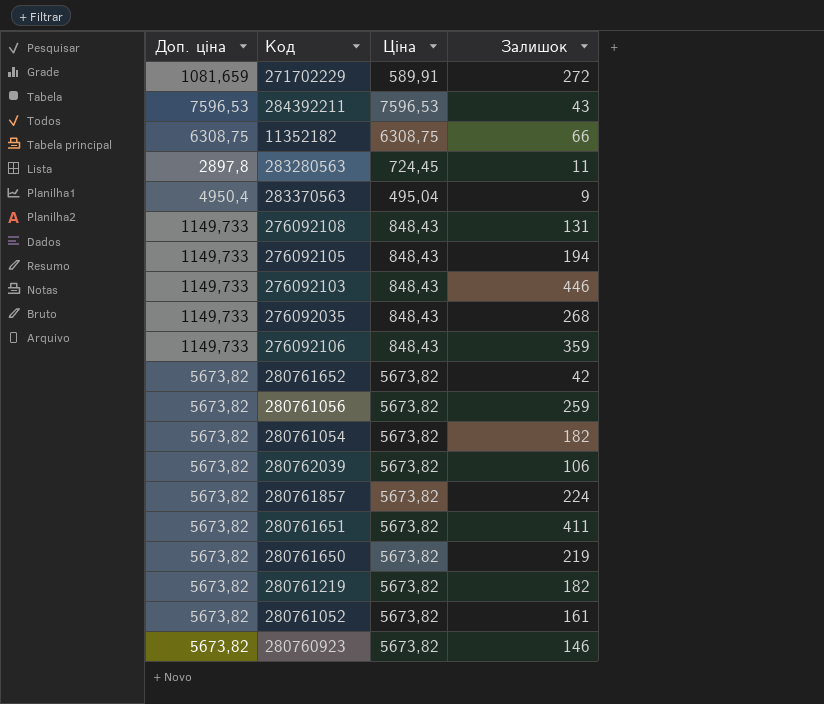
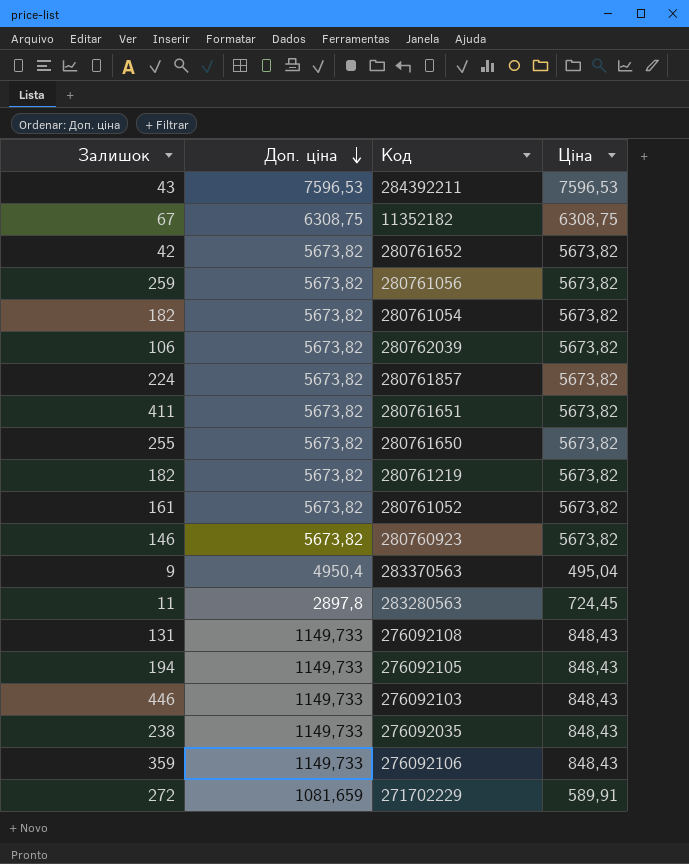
row order: none -> Доп. ціна descending
column Залишок | position: 4 -> 1
11352182 | Залишок: 66 -> 67
280761650 | Залишок: 219 -> 255
276092035 | Залишок: 268 -> 238

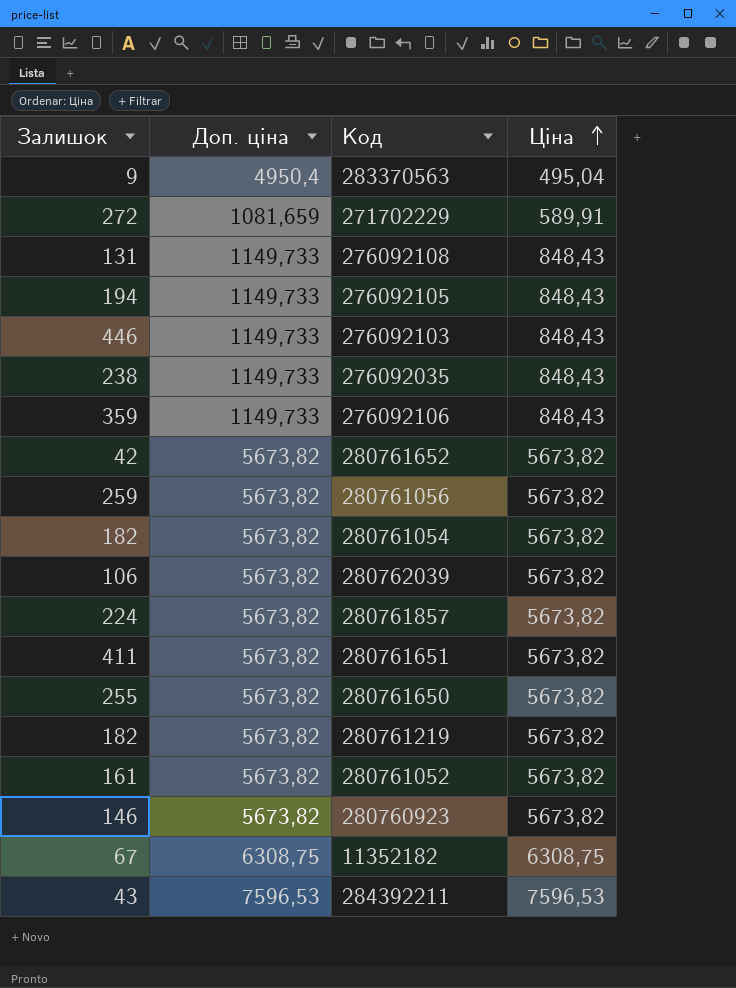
row order: Доп. ціна descending -> Ціна ascending
row 283280563: 11 | 2897,8 | 724,45 -> none

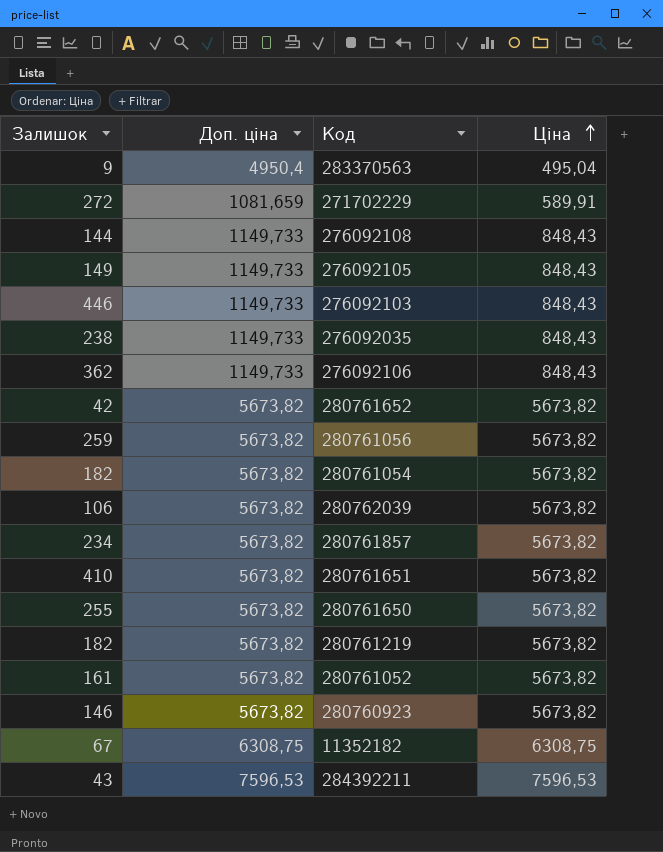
276092108 | Залишок: 131 -> 144
276092105 | Залишок: 194 -> 149
276092106 | Залишок: 359 -> 362
280761857 | Залишок: 224 -> 234
280761651 | Залишок: 411 -> 410

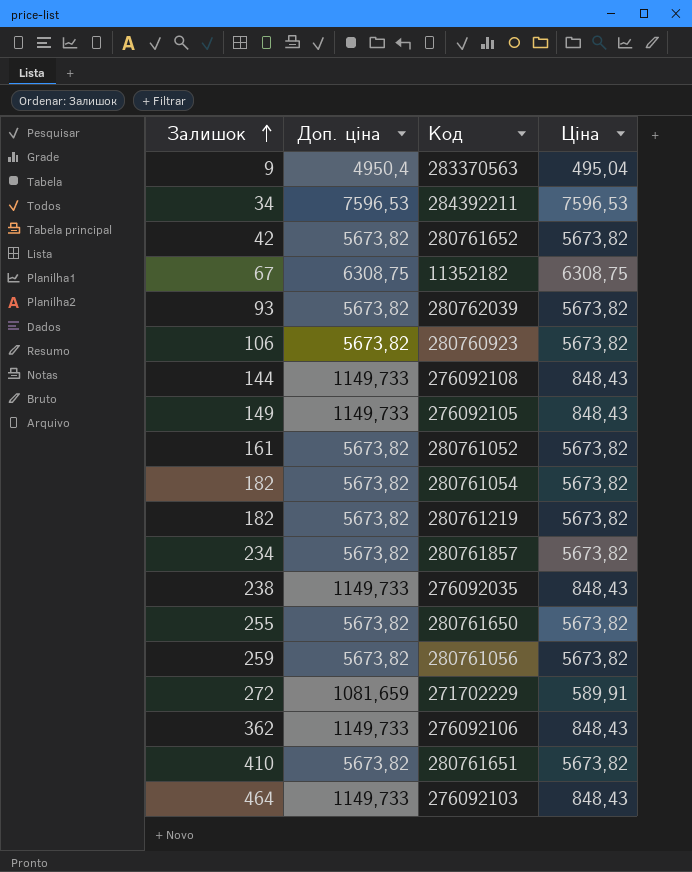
row order: Ціна ascending -> Залишок ascending
284392211 | Залишок: 43 -> 34
280762039 | Залишок: 106 -> 93
280760923 | Залишок: 146 -> 106
276092103 | Залишок: 446 -> 464

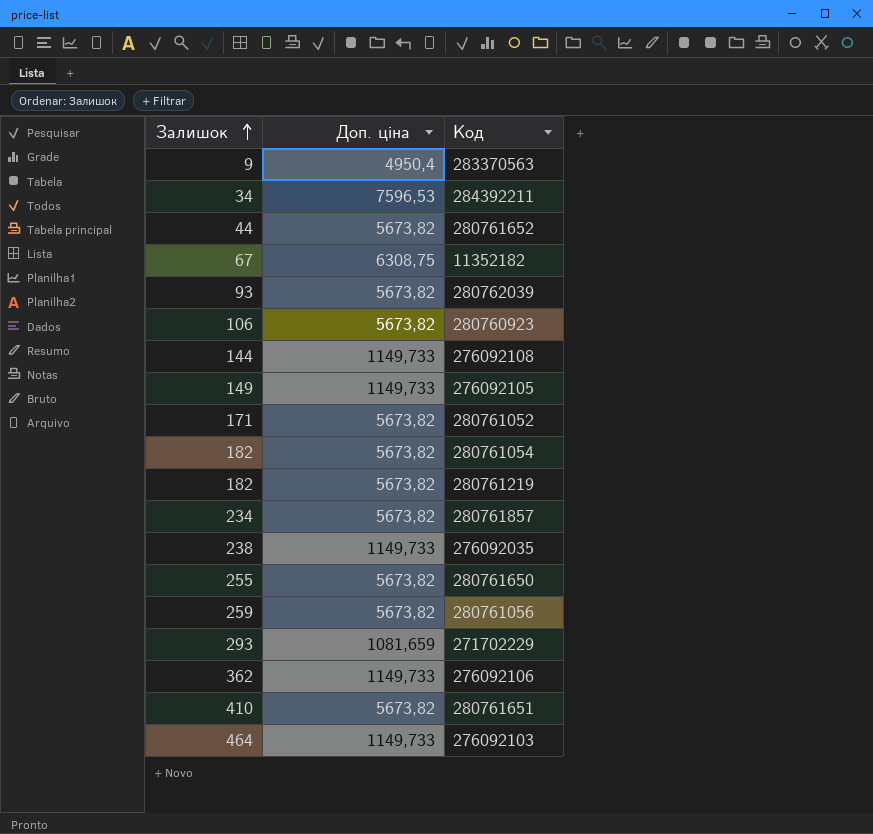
column Ціна | position: 4 -> none
280761652 | Залишок: 42 -> 44
280761052 | Залишок: 161 -> 171
271702229 | Залишок: 272 -> 293

